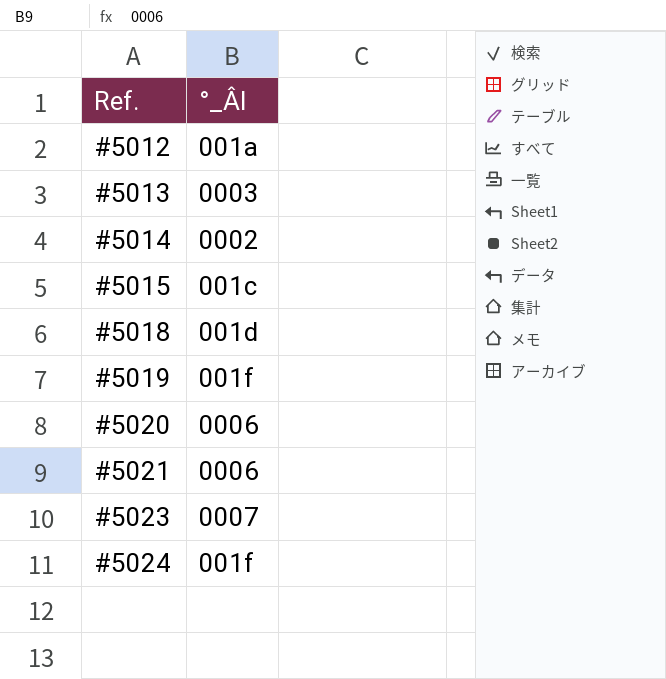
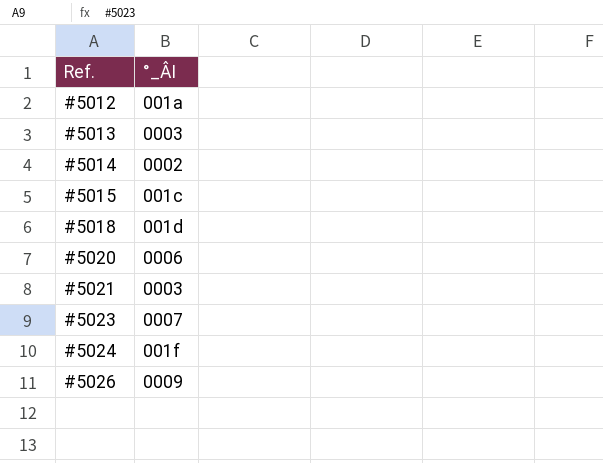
row #5019: 001f -> none
#5021 | °_ÂI: 0006 -> 0003
row #5026: none -> 0009

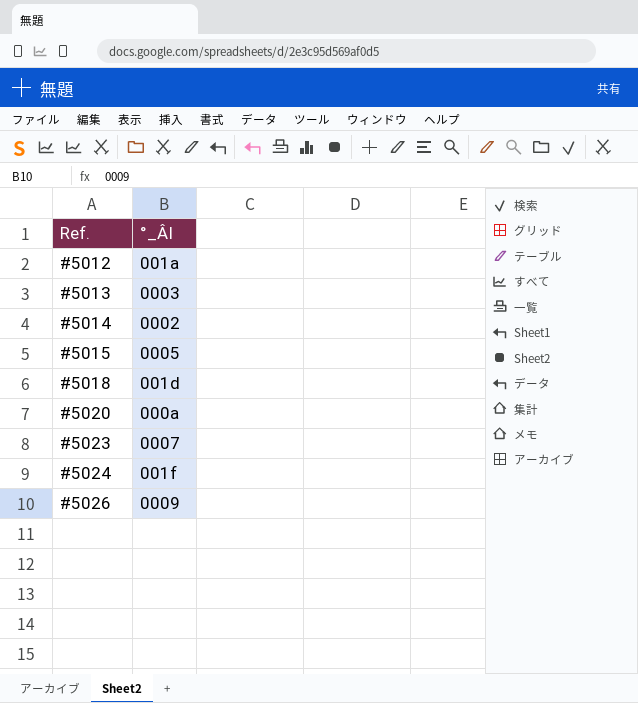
row #5021: 0003 -> none
#5015 | °_ÂI: 001c -> 0005
#5020 | °_ÂI: 0006 -> 000a

